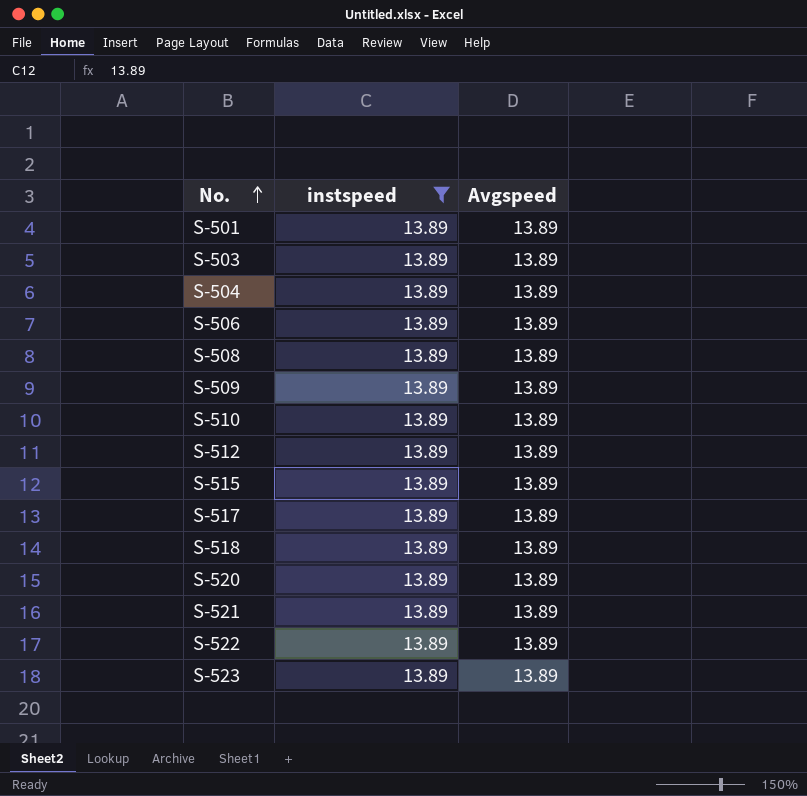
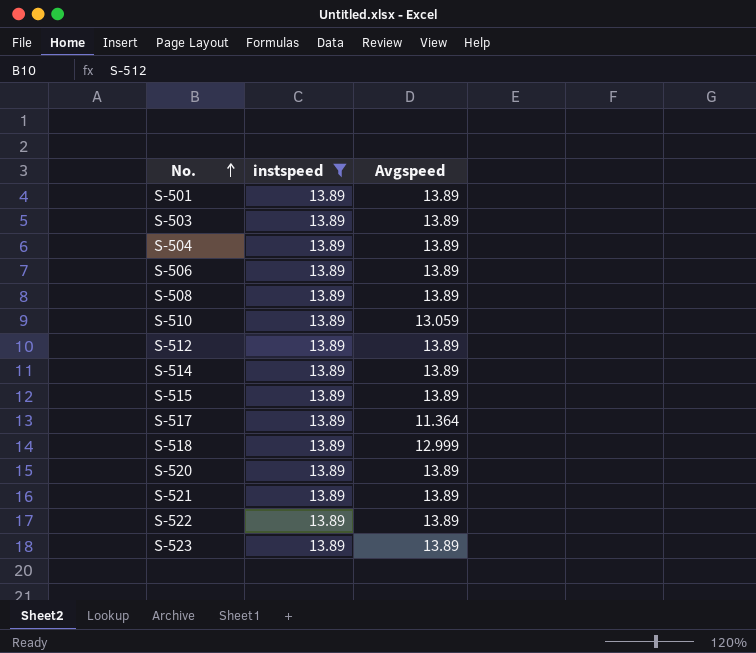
row S-509: 13.89 | 13.89 -> none
S-510 | Avgspeed: 13.89 -> 13.059
row S-514: none -> 13.89 | 13.89
S-517 | Avgspeed: 13.89 -> 11.364
S-518 | Avgspeed: 13.89 -> 12.999

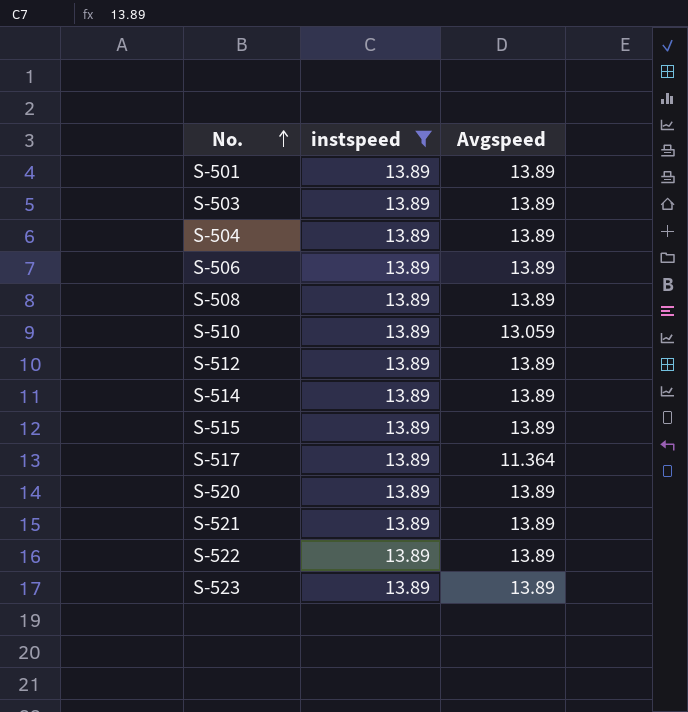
row S-518: 13.89 | 12.999 -> none

